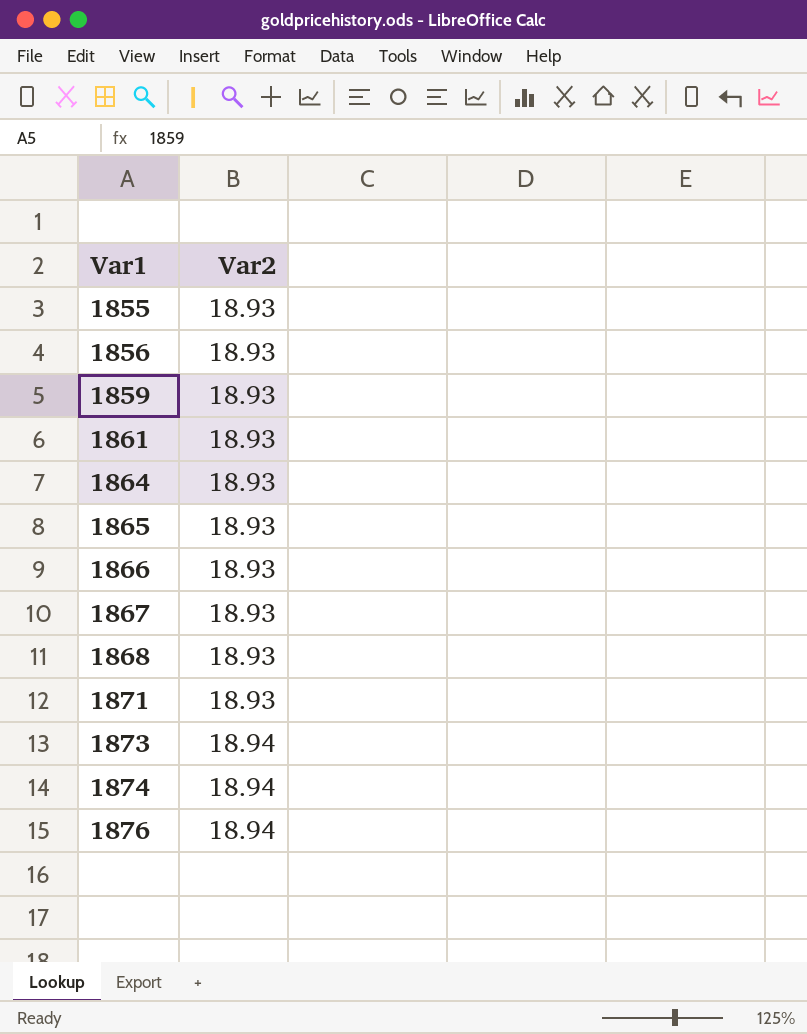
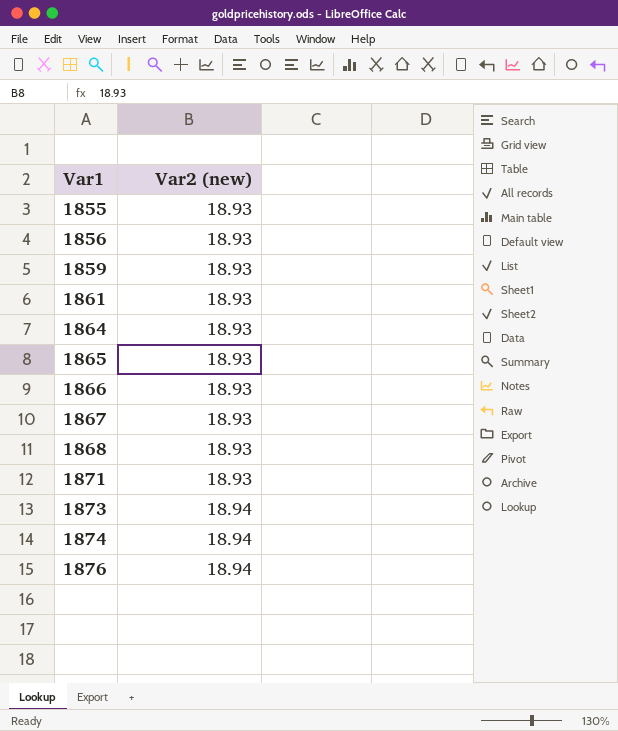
column name: Var2 -> Var2 (new)

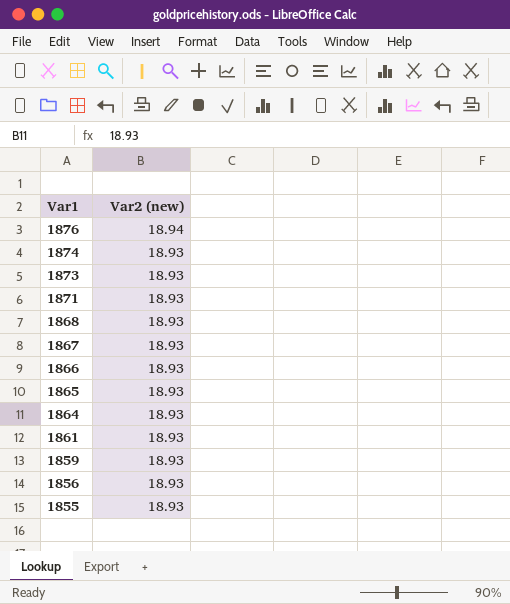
row order: Var1 ascending -> Var1 descending
1874 | Var2 (new): 18.94 -> 18.93
1873 | Var2 (new): 18.94 -> 18.93

